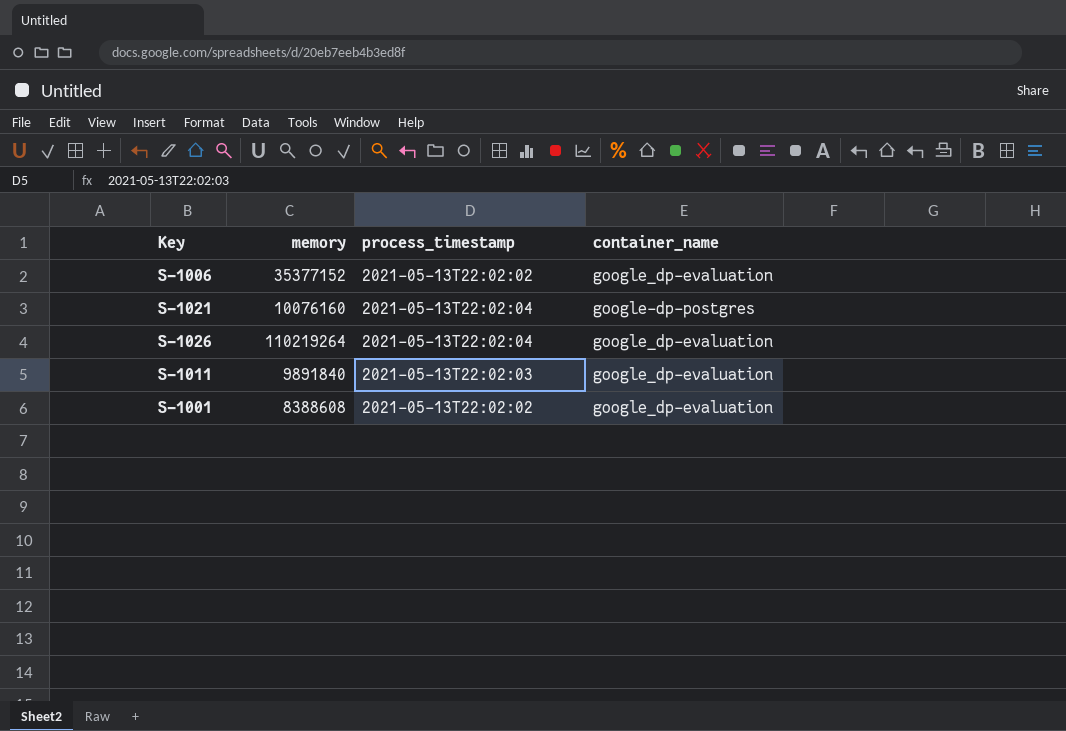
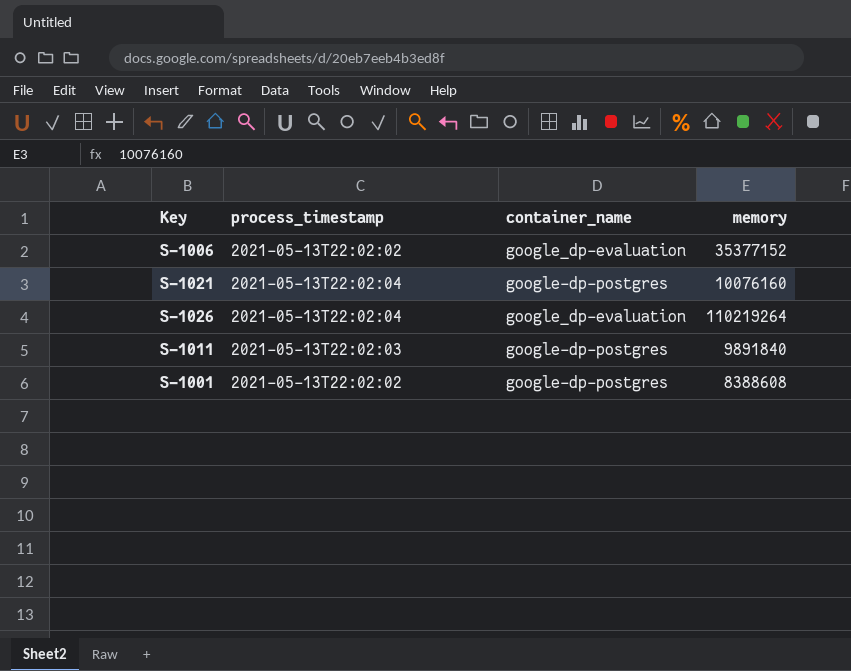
column memory | position: 2 -> 4
S-1011 | container_name: google_dp-evaluation -> google-dp-postgres
S-1001 | container_name: google_dp-evaluation -> google-dp-postgres

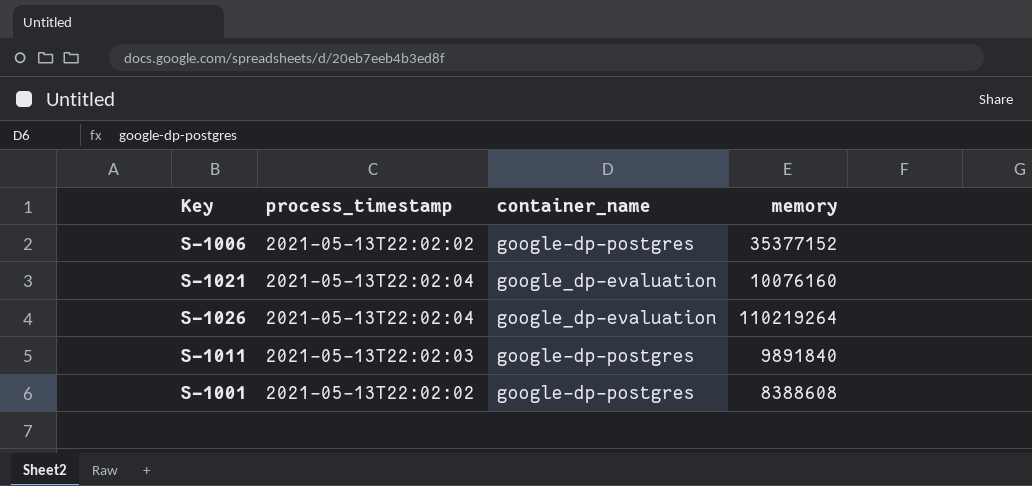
S-1006 | container_name: google_dp-evaluation -> google-dp-postgres
S-1021 | container_name: google-dp-postgres -> google_dp-evaluation

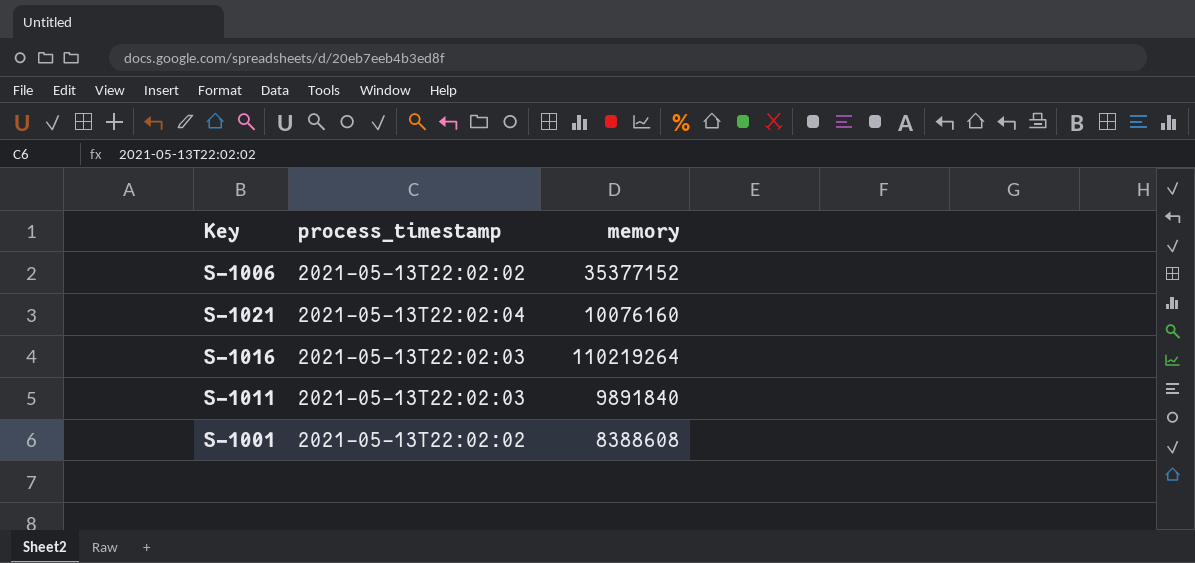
column container_name | position: 3 -> none
row S-1026: 2021-05-13T22:02:04 | google_dp-evaluation | 110219264 -> none
row S-1016: none -> 2021-05-13T22:02:03 | 110219264

